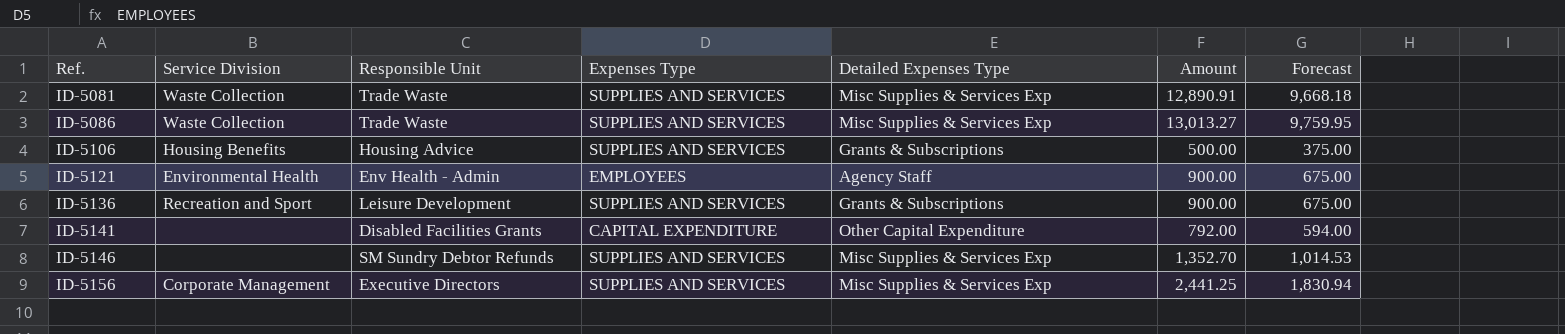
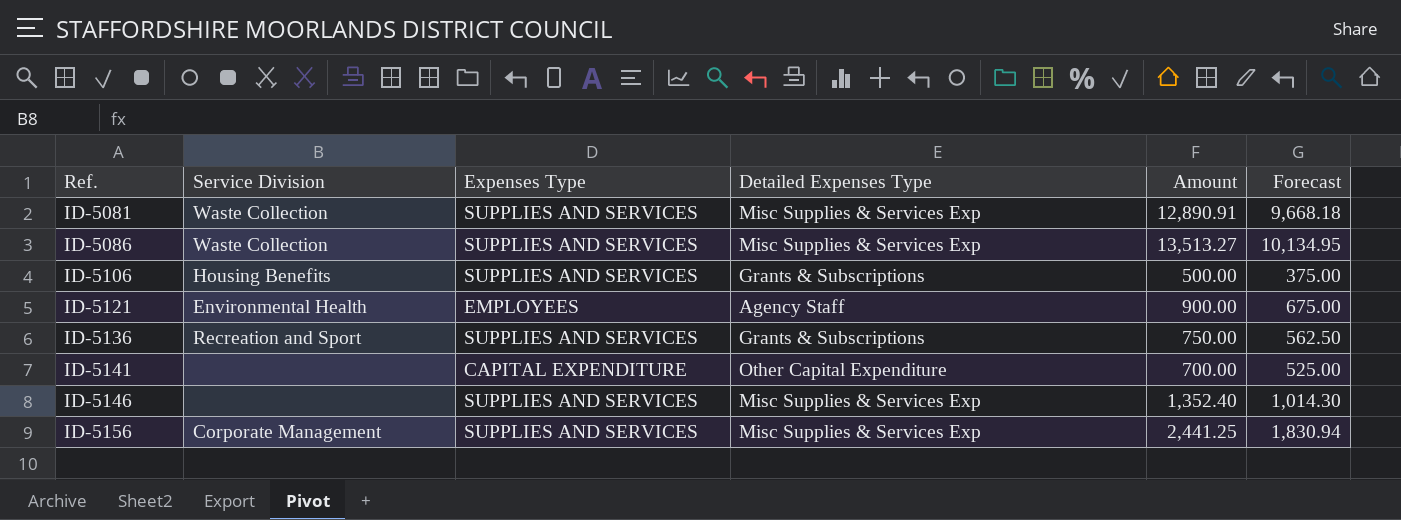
column Responsible Unit | position: 3 -> none
ID-5086 | Amount: 13,013.27 -> 13,513.27
ID-5086 | Forecast: 9,759.95 -> 10,134.95
ID-5136 | Amount: 900.00 -> 750.00
ID-5136 | Forecast: 675.00 -> 562.50
ID-5141 | Amount: 792.00 -> 700.00
ID-5141 | Forecast: 594.00 -> 525.00
ID-5146 | Amount: 1,352.70 -> 1,352.40
ID-5146 | Forecast: 1,014.53 -> 1,014.30

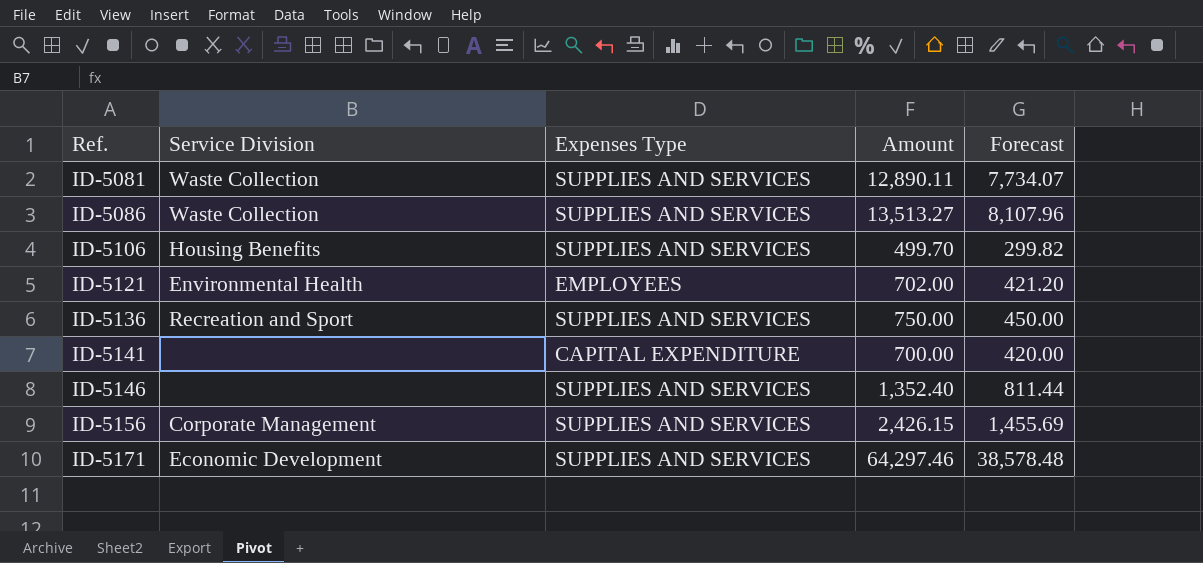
column Detailed Expenses Type | position: 4 -> none
column Forecast | formula: [Amount] * 0.75 -> [Amount] * 0.6
ID-5081 | Amount: 12,890.91 -> 12,890.11
ID-5106 | Amount: 500.00 -> 499.70
ID-5121 | Amount: 900.00 -> 702.00
ID-5156 | Amount: 2,441.25 -> 2,426.15
row ID-5171: none -> Economic Development | SUPPLIES AND SERVICES | 64,297.46 | 38,578.48

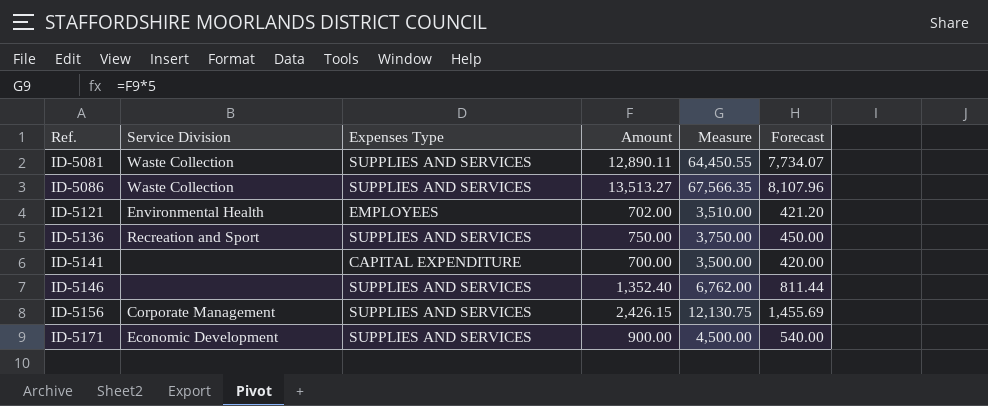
column Measure | formula: none -> [Amount] * 5
row ID-5106: Housing Benefits | SUPPLIES AND SERVICES | 499.70 | 299.82 -> none
ID-5171 | Amount: 64,297.46 -> 900.00
ID-5171 | Forecast: 38,578.48 -> 540.00

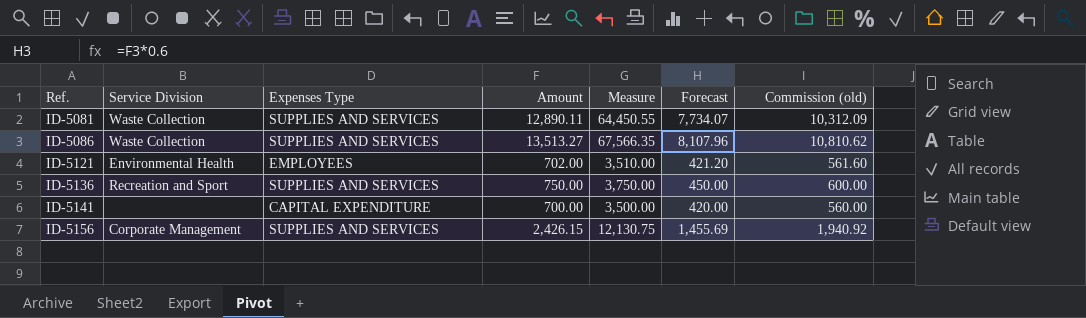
column Commission (old) | formula: none -> [Amount] * 0.8
row ID-5146: none | SUPPLIES AND SERVICES | 1,352.40 | 6,762.00 | 811.44 -> none
row ID-5171: Economic Development | SUPPLIES AND SERVICES | 900.00 | 4,500.00 | 540.00 -> none

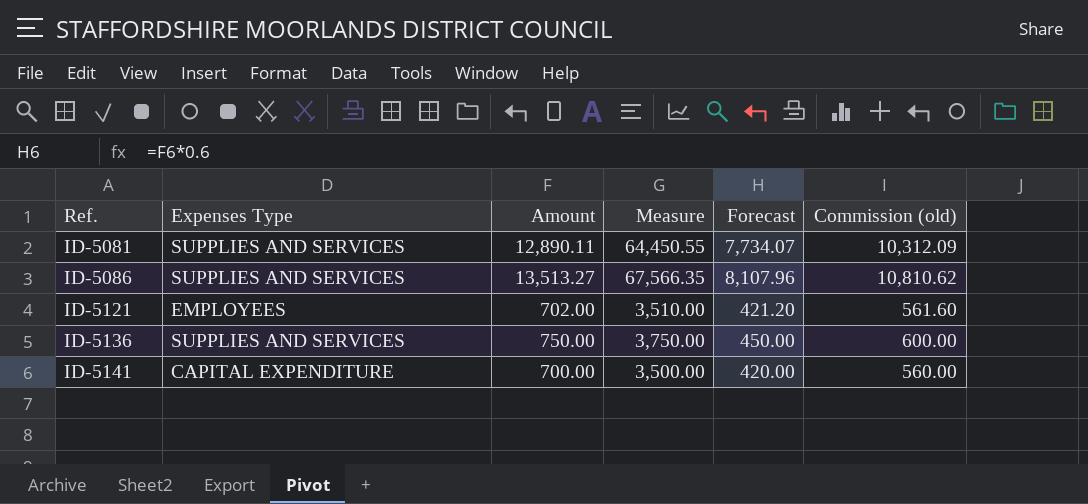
column Service Division | position: 2 -> none
row ID-5156: Corporate Management | SUPPLIES AND SERVICES | 2,426.15 | 12,130.75 | 1,455.69 | 1,940.92 -> none

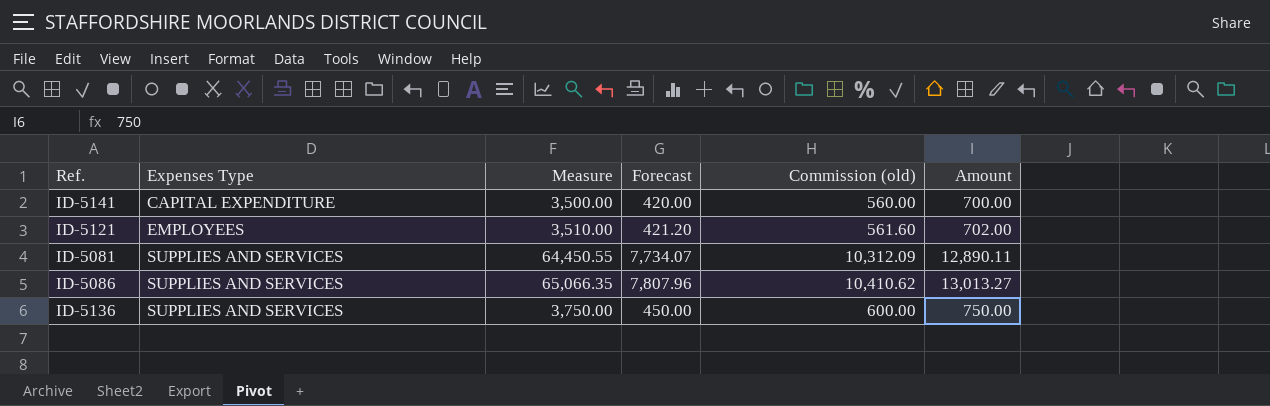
row order: Ref. ascending -> Expenses Type ascending
column Amount | position: 3 -> 6
ID-5086 | Measure: 67,566.35 -> 65,066.35
ID-5086 | Forecast: 8,107.96 -> 7,807.96
ID-5086 | Commission (old): 10,810.62 -> 10,410.62
ID-5086 | Amount: 13,513.27 -> 13,013.27

